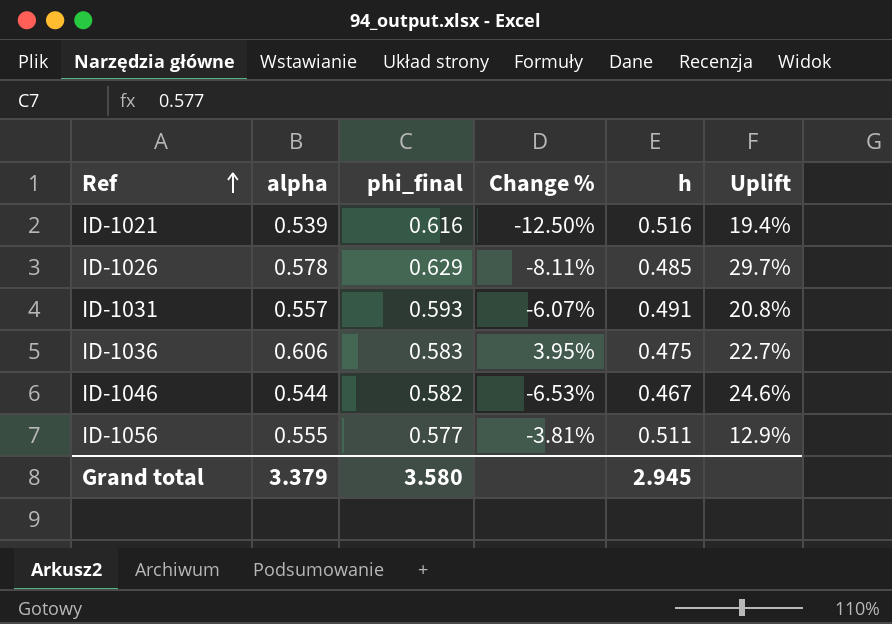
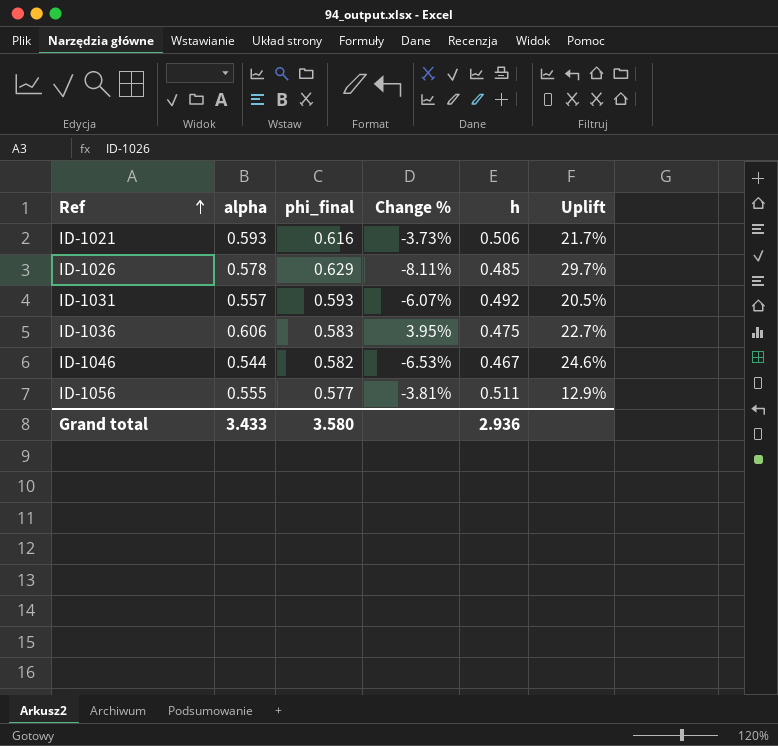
ID-1021 | alpha: 0.539 -> 0.593
ID-1021 | Change %: -12.50% -> -3.73%
ID-1021 | h: 0.516 -> 0.506
ID-1021 | Uplift: 19.4% -> 21.7%
ID-1031 | h: 0.491 -> 0.492
ID-1031 | Uplift: 20.8% -> 20.5%
Grand total | alpha: 3.379 -> 3.433
Grand total | h: 2.945 -> 2.936

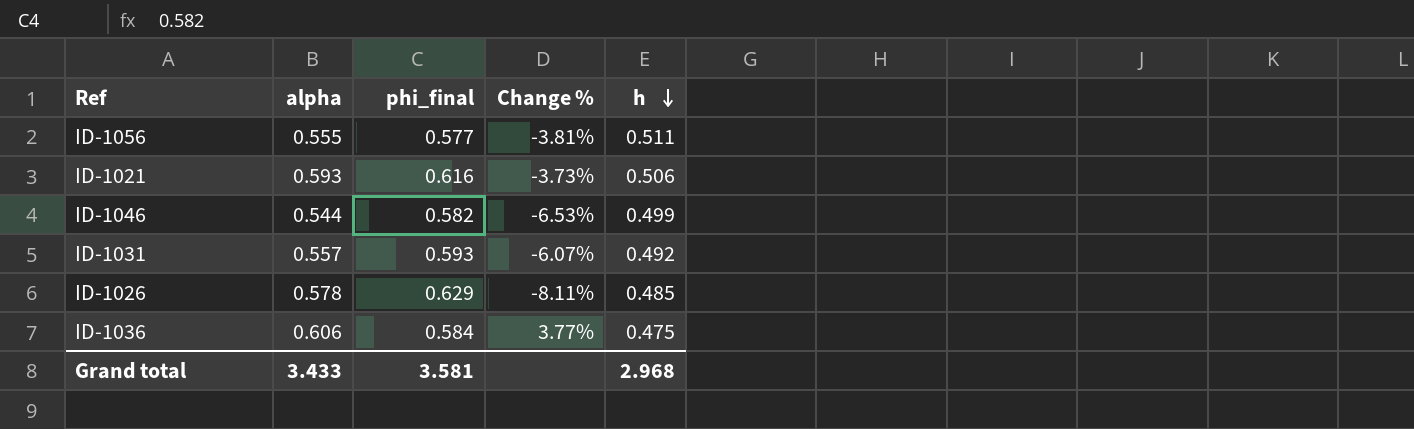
row order: Ref ascending -> h descending
column Uplift | formula: ([phi_final] - [h]) / [h] -> none
ID-1046 | h: 0.467 -> 0.499
ID-1036 | phi_final: 0.583 -> 0.584
ID-1036 | Change %: 3.95% -> 3.77%
Grand total | phi_final: 3.580 -> 3.581
Grand total | h: 2.936 -> 2.968

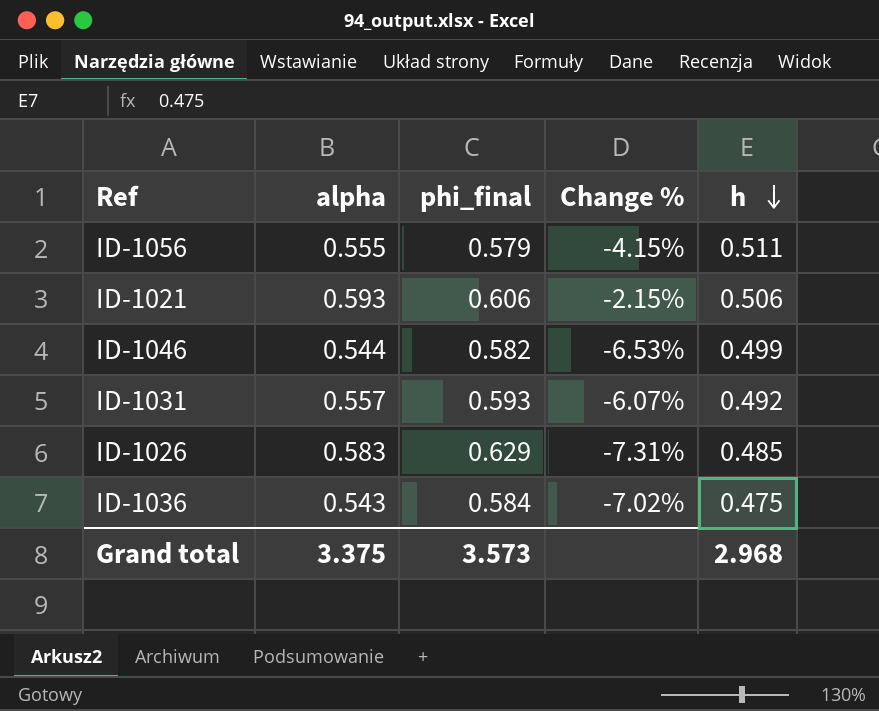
ID-1056 | phi_final: 0.577 -> 0.579
ID-1056 | Change %: -3.81% -> -4.15%
ID-1021 | phi_final: 0.616 -> 0.606
ID-1021 | Change %: -3.73% -> -2.15%
ID-1026 | alpha: 0.578 -> 0.583
ID-1026 | Change %: -8.11% -> -7.31%
ID-1036 | alpha: 0.606 -> 0.543
ID-1036 | Change %: 3.77% -> -7.02%
Grand total | alpha: 3.433 -> 3.375
Grand total | phi_final: 3.581 -> 3.573

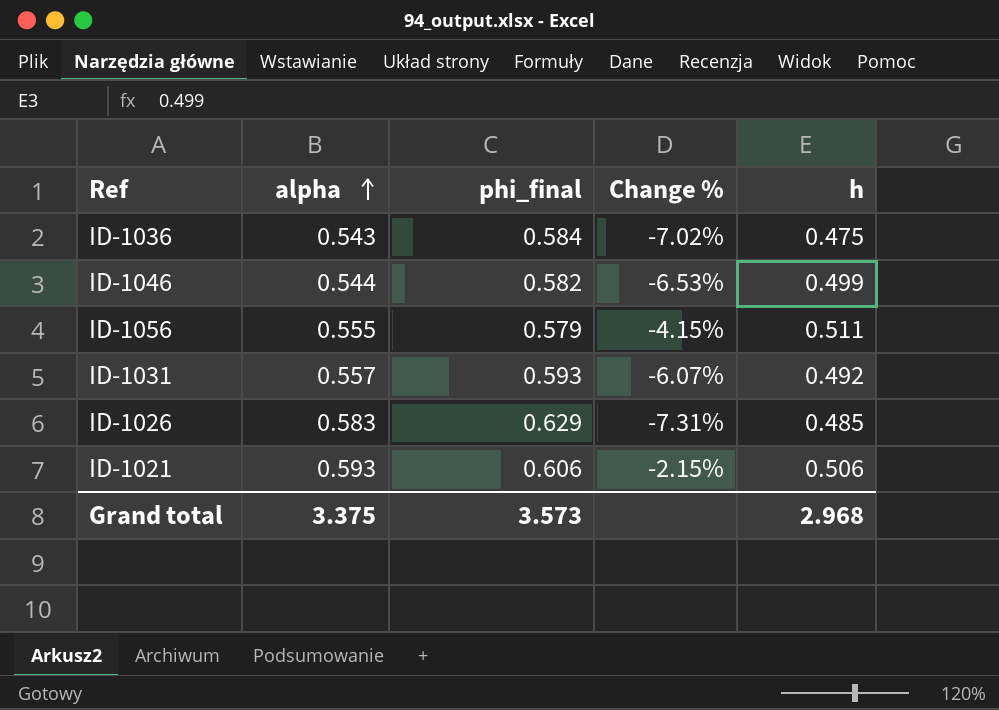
row order: h descending -> alpha ascending

